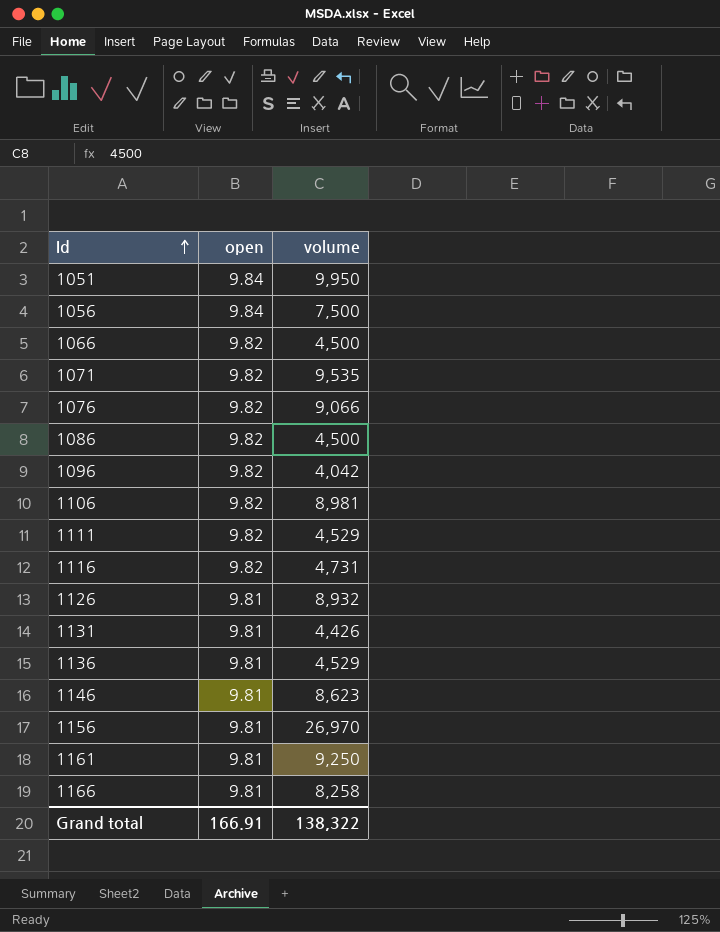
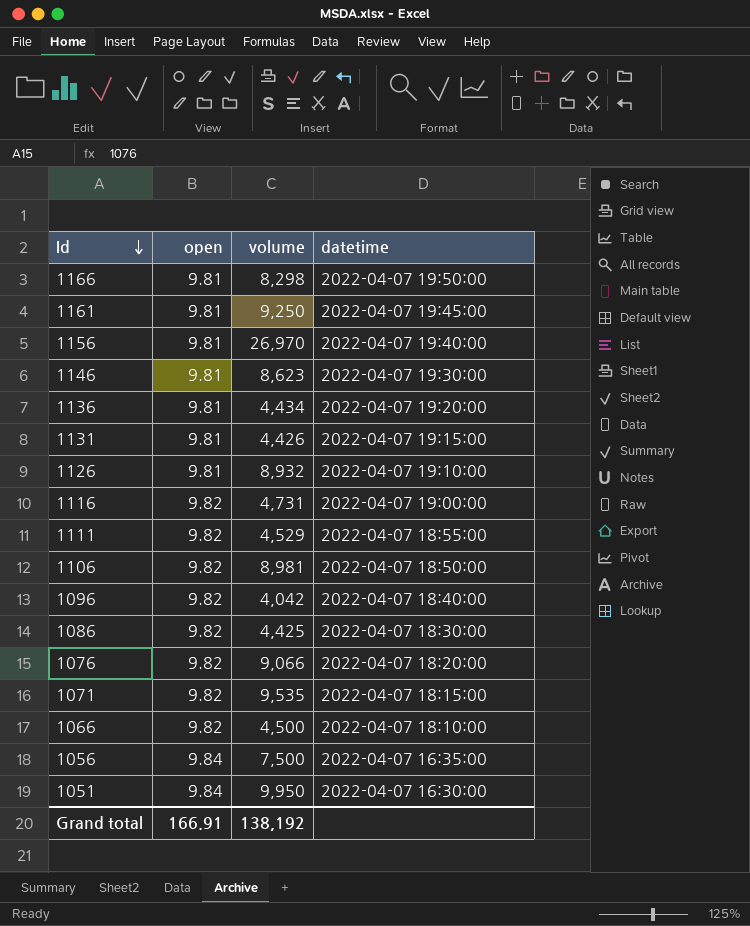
row order: Id ascending -> Id descending
column datetime | position: none -> 4
1166 | volume: 8,258 -> 8,298
1136 | volume: 4,529 -> 4,434
1086 | volume: 4,500 -> 4,425
Grand total | volume: 138,322 -> 138,192

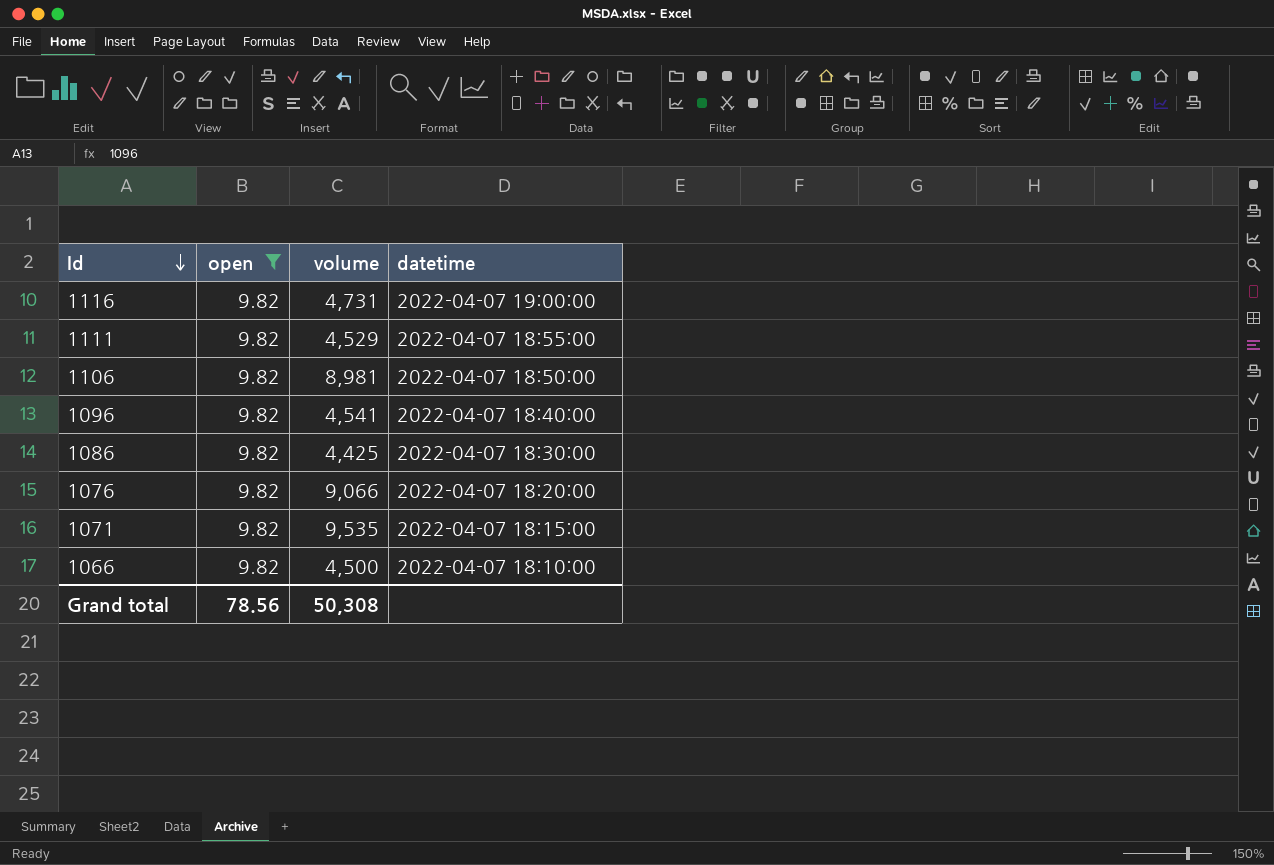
filter: none -> open = 9.82
1096 | volume: 4,042 -> 4,541
Grand total | open: 166.91 -> 78.56
Grand total | volume: 138,192 -> 50,308

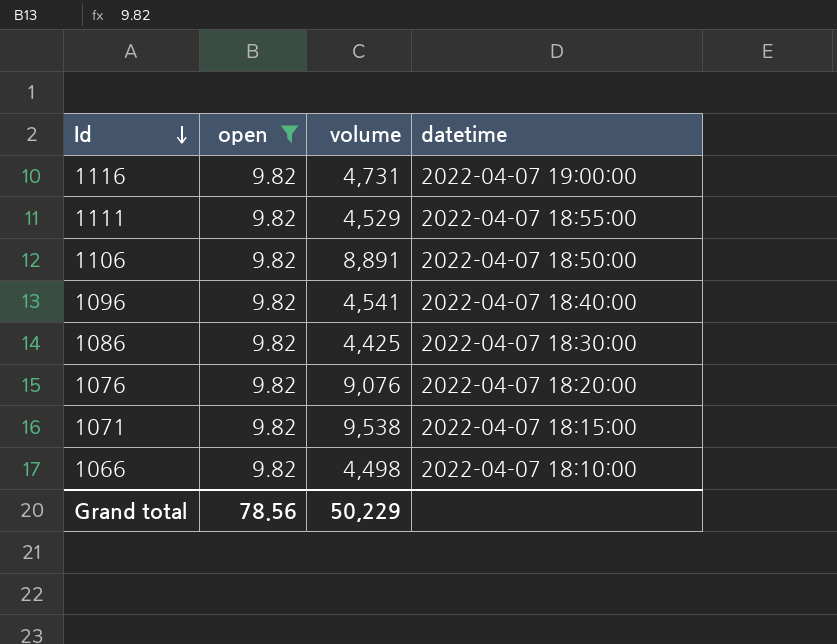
1106 | volume: 8,981 -> 8,891
1076 | volume: 9,066 -> 9,076
1071 | volume: 9,535 -> 9,538
1066 | volume: 4,500 -> 4,498
Grand total | volume: 50,308 -> 50,229

